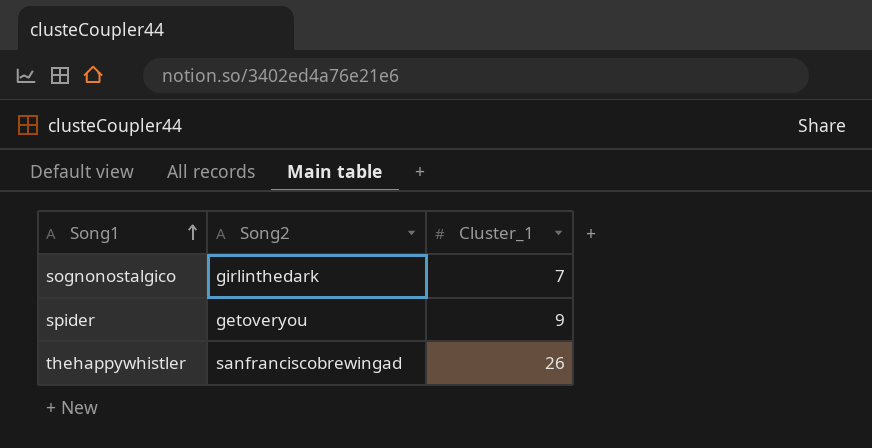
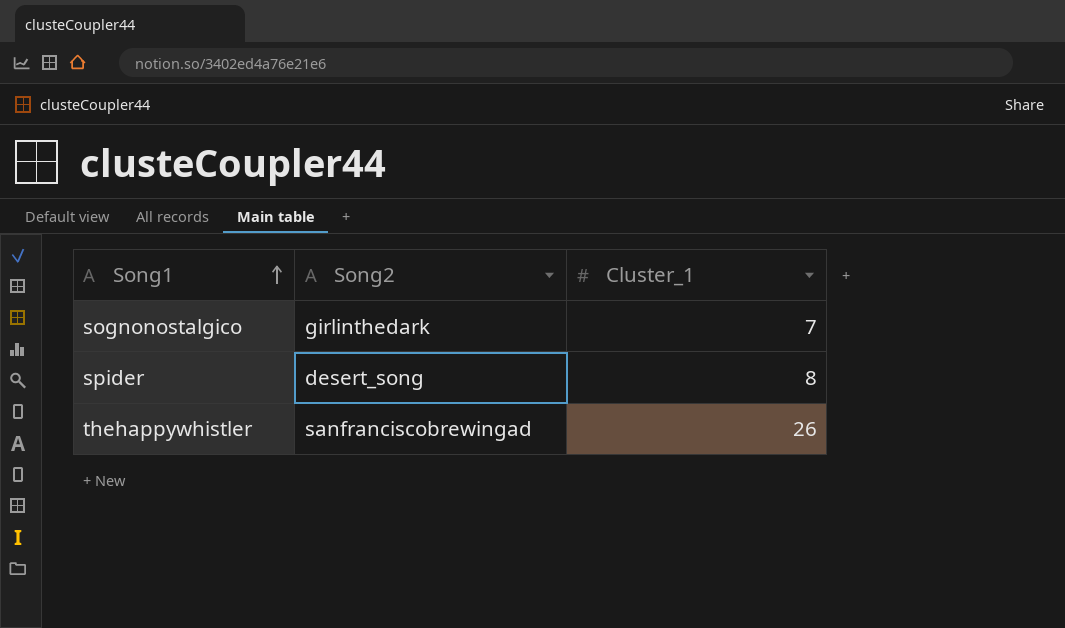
spider | Song2: getoveryou -> desert_song
spider | Cluster_1: 9 -> 8

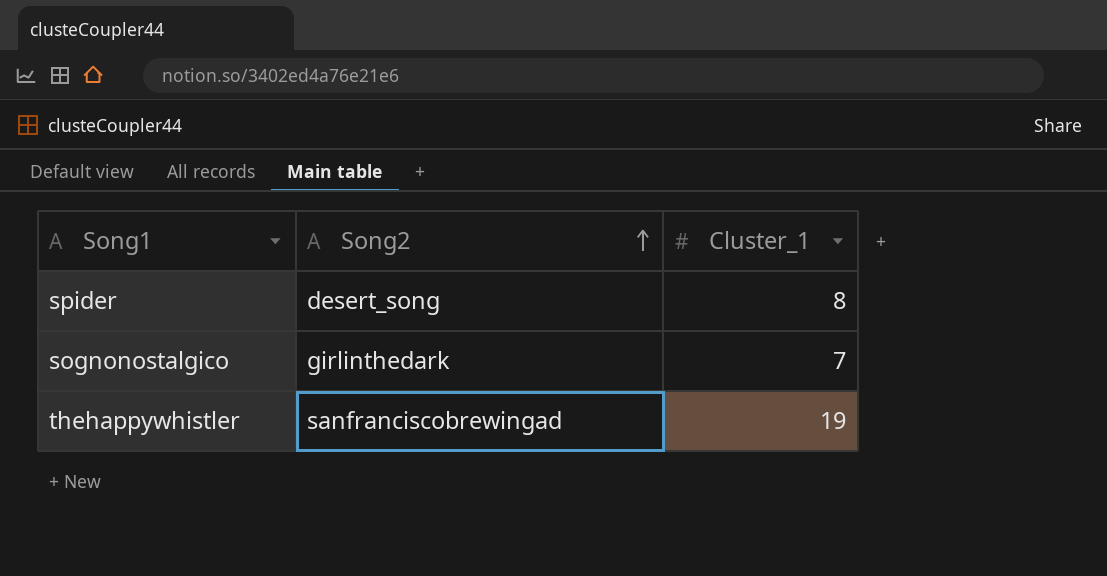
row order: Song1 ascending -> Song2 ascending
thehappywhistler | Cluster_1: 26 -> 19

